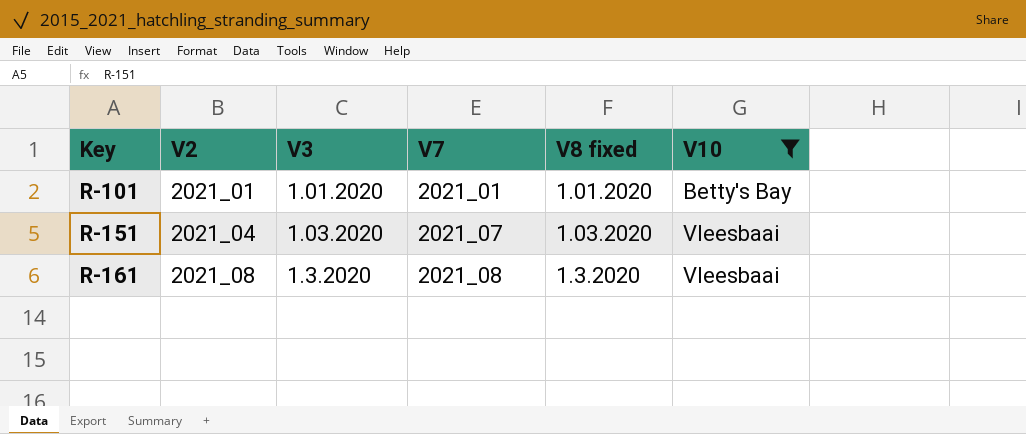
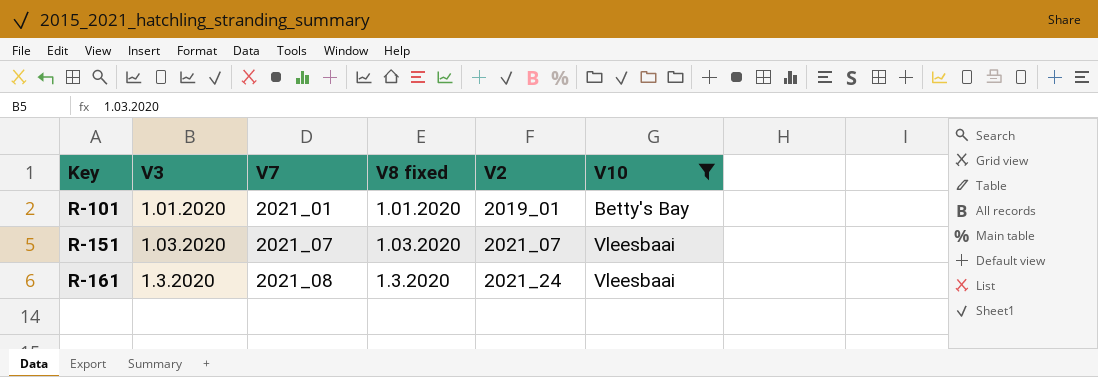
column V2 | position: 2 -> 5
R-101 | V2: 2021_01 -> 2019_01
R-151 | V2: 2021_04 -> 2021_07
R-161 | V2: 2021_08 -> 2021_24

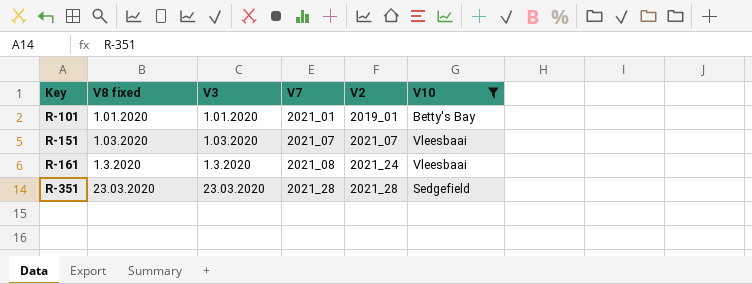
column V8 fixed | position: 4 -> 2
row R-351: none -> 23.03.2020 | 23.03.2020 | 2021_28 | 2021_28 | Sedgefield

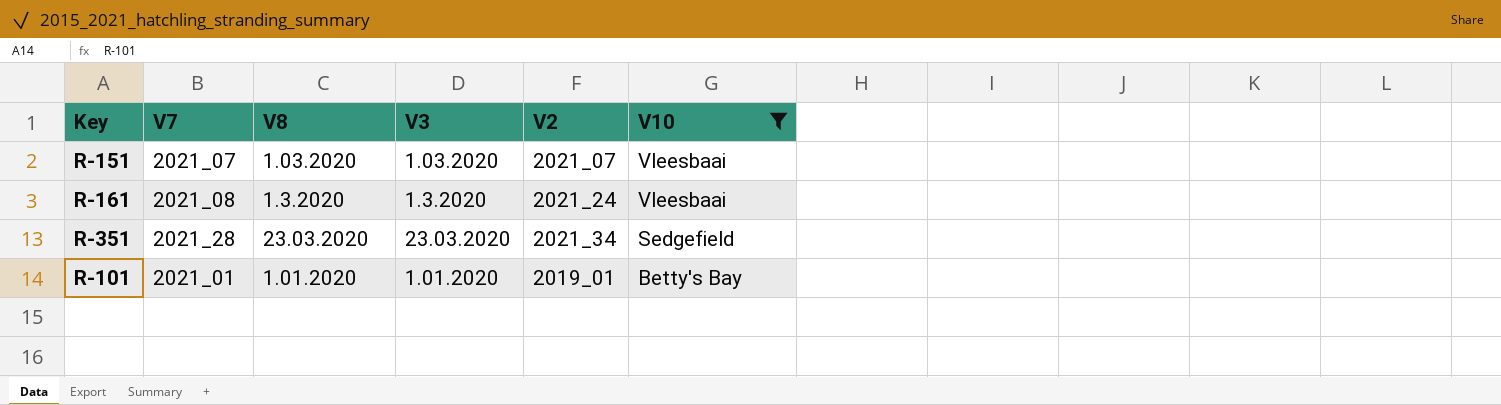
row order: Key ascending -> V10 descending
column V7 | position: 4 -> 2
column name: V8 fixed -> V8
R-351 | V2: 2021_28 -> 2021_34

